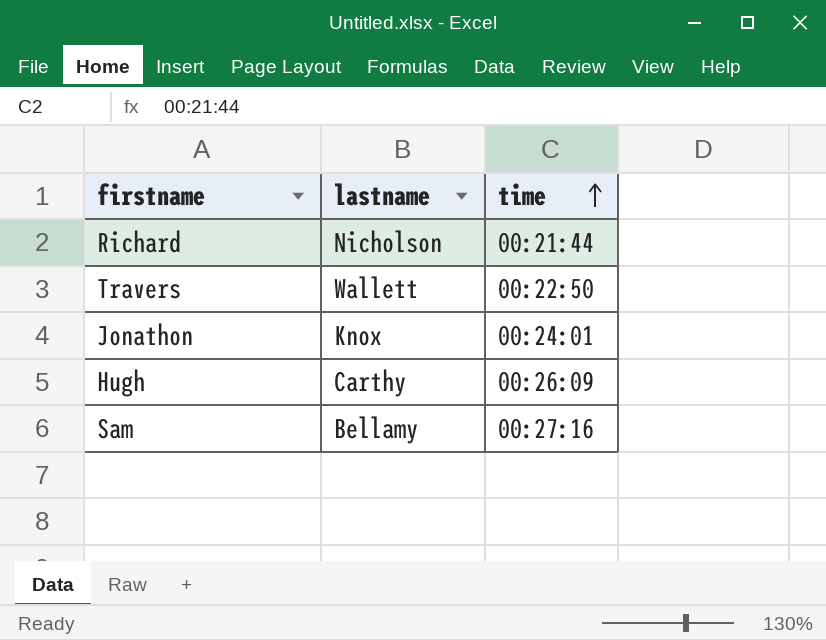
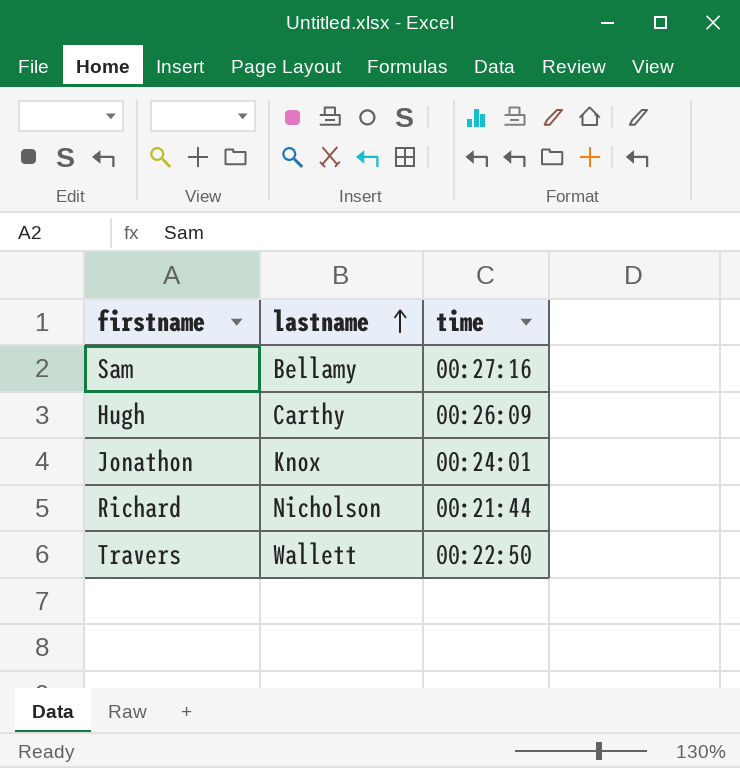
row order: time ascending -> lastname ascending

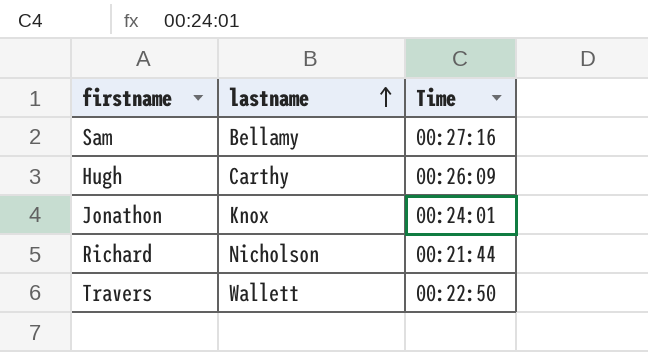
column name: time -> Time

